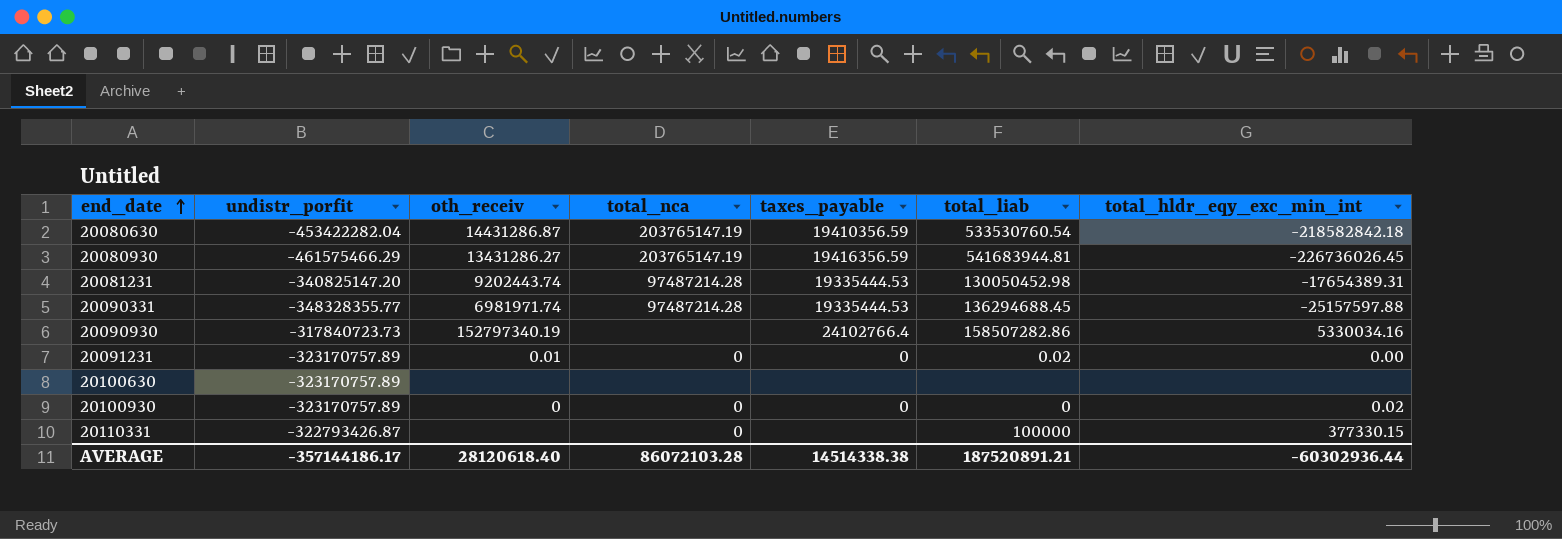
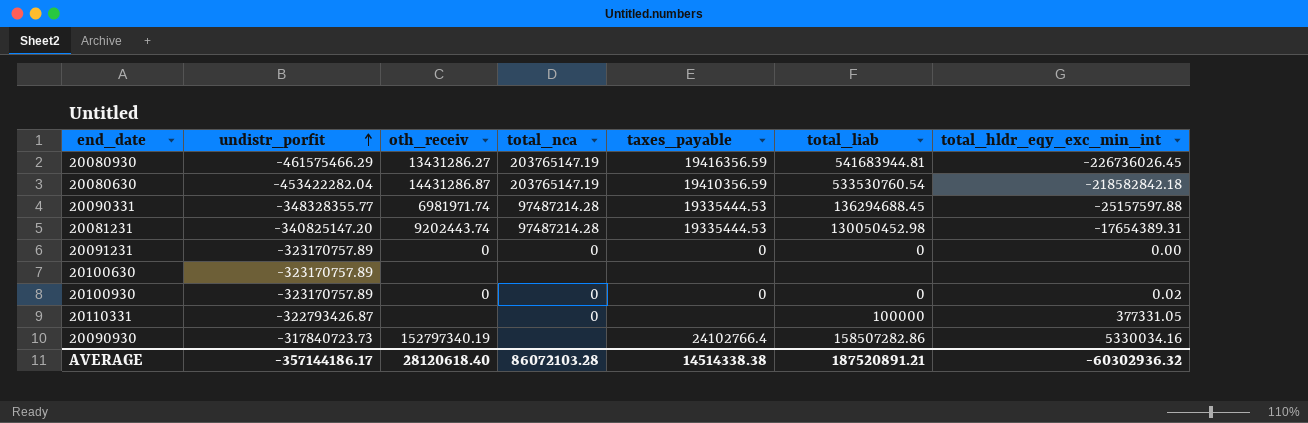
row order: end_date ascending -> undistr_porfit ascending
20091231 | oth_receiv: 0.01 -> 0
20091231 | total_liab: 0.02 -> 0
20110331 | total_hldr_eqy_exc_min_int: 377330.15 -> 377331.05
AVERAGE | total_hldr_eqy_exc_min_int: -60302936.44 -> -60302936.32

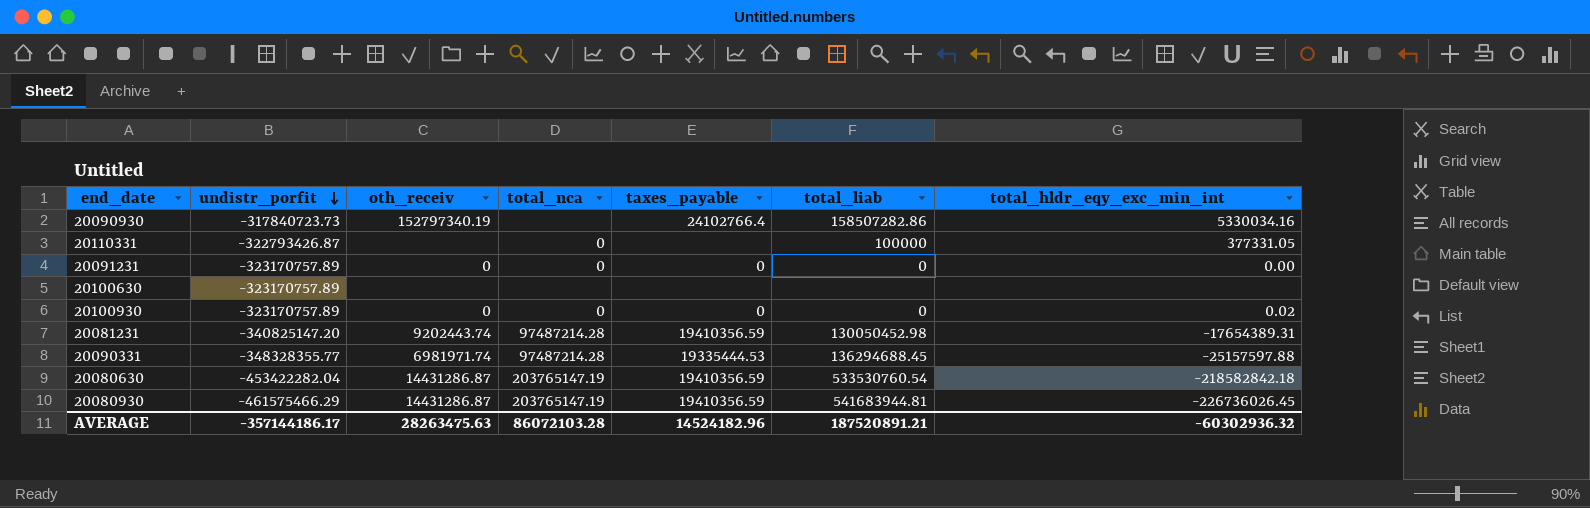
row order: undistr_porfit ascending -> undistr_porfit descending
20081231 | taxes_payable: 19335444.53 -> 19410356.59
20080930 | oth_receiv: 13431286.27 -> 14431286.87
20080930 | taxes_payable: 19416356.59 -> 19410356.59
AVERAGE | oth_receiv: 28120618.40 -> 28263475.63
AVERAGE | taxes_payable: 14514338.38 -> 14524182.96

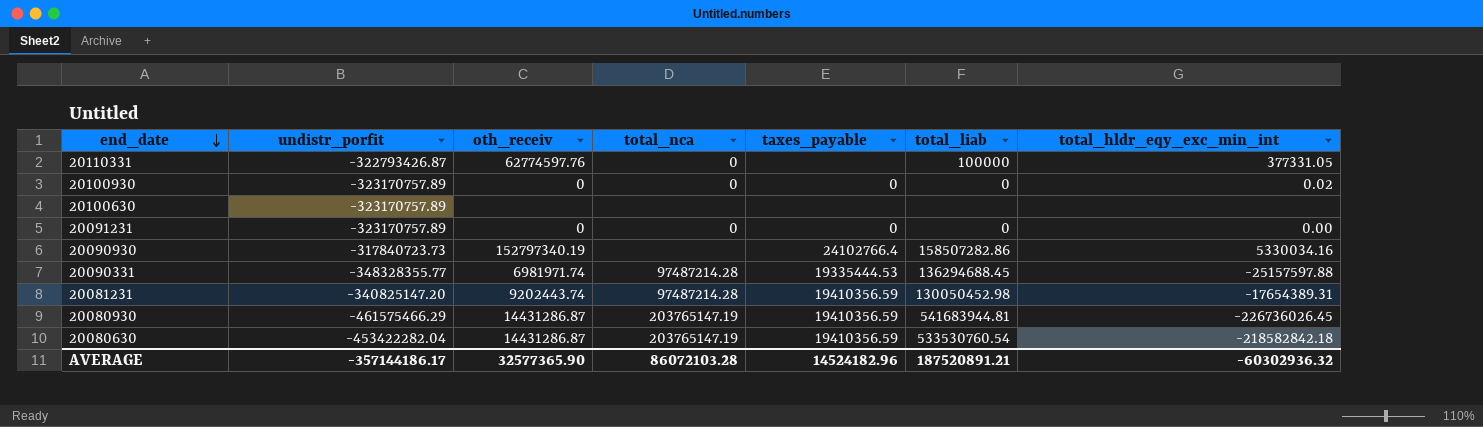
row order: undistr_porfit descending -> end_date descending
20110331 | oth_receiv: none -> 62774597.76
AVERAGE | oth_receiv: 28263475.63 -> 32577365.90

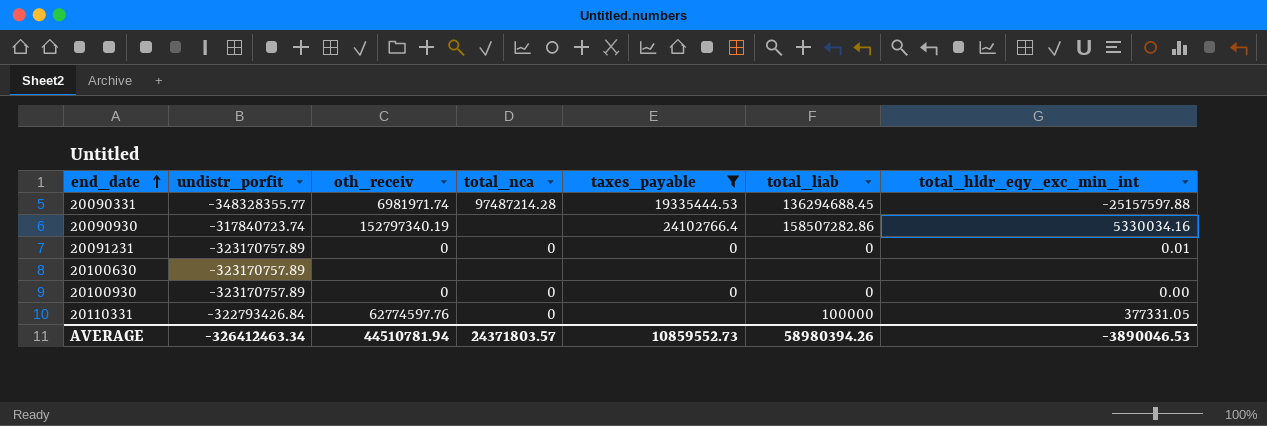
filter: none -> taxes_payable != 19410356.59
row order: end_date descending -> end_date ascending
20090930 | undistr_porfit: -317840723.73 -> -317840723.74
20091231 | total_hldr_eqy_exc_min_int: 0.00 -> 0.01
20100930 | total_hldr_eqy_exc_min_int: 0.02 -> 0.00
20110331 | undistr_porfit: -322793426.87 -> -322793426.84
AVERAGE | undistr_porfit: -357144186.17 -> -326412463.34
AVERAGE | oth_receiv: 32577365.90 -> 44510781.94
AVERAGE | total_nca: 86072103.28 -> 24371803.57
AVERAGE | taxes_payable: 14524182.96 -> 10859552.73
AVERAGE | total_liab: 187520891.21 -> 58980394.26
AVERAGE | total_hldr_eqy_exc_min_int: -60302936.32 -> -3890046.53

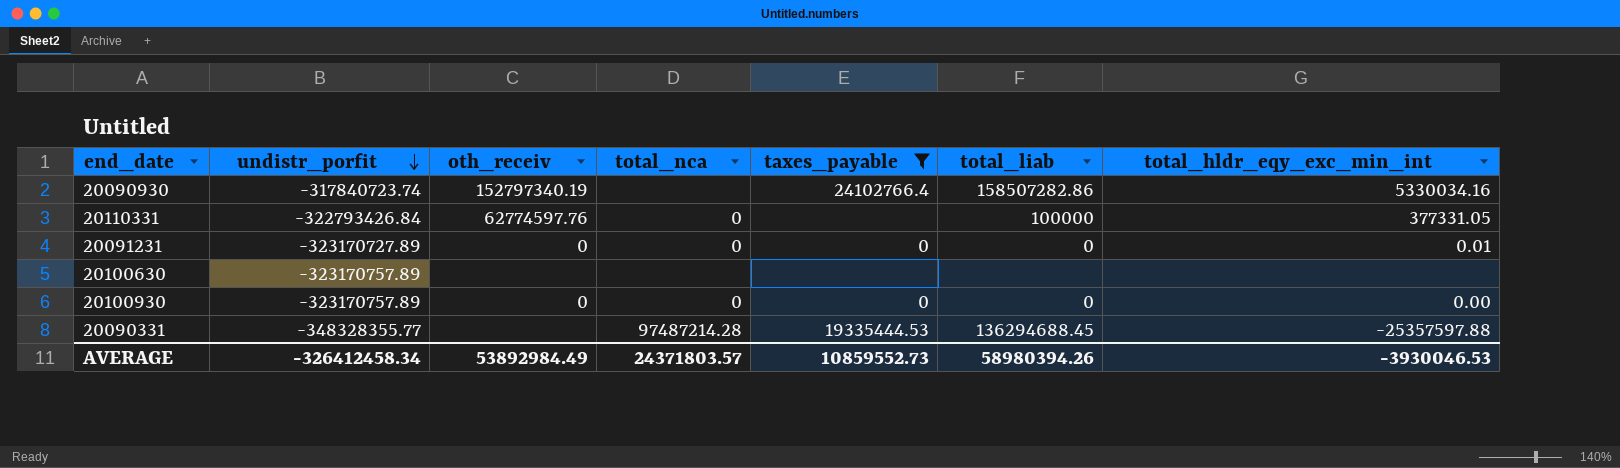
row order: end_date ascending -> undistr_porfit descending
20091231 | undistr_porfit: -323170757.89 -> -323170727.89
20090331 | oth_receiv: 6981971.74 -> none
20090331 | total_hldr_eqy_exc_min_int: -25157597.88 -> -25357597.88
AVERAGE | undistr_porfit: -326412463.34 -> -326412458.34
AVERAGE | oth_receiv: 44510781.94 -> 53892984.49
AVERAGE | total_hldr_eqy_exc_min_int: -3890046.53 -> -3930046.53

